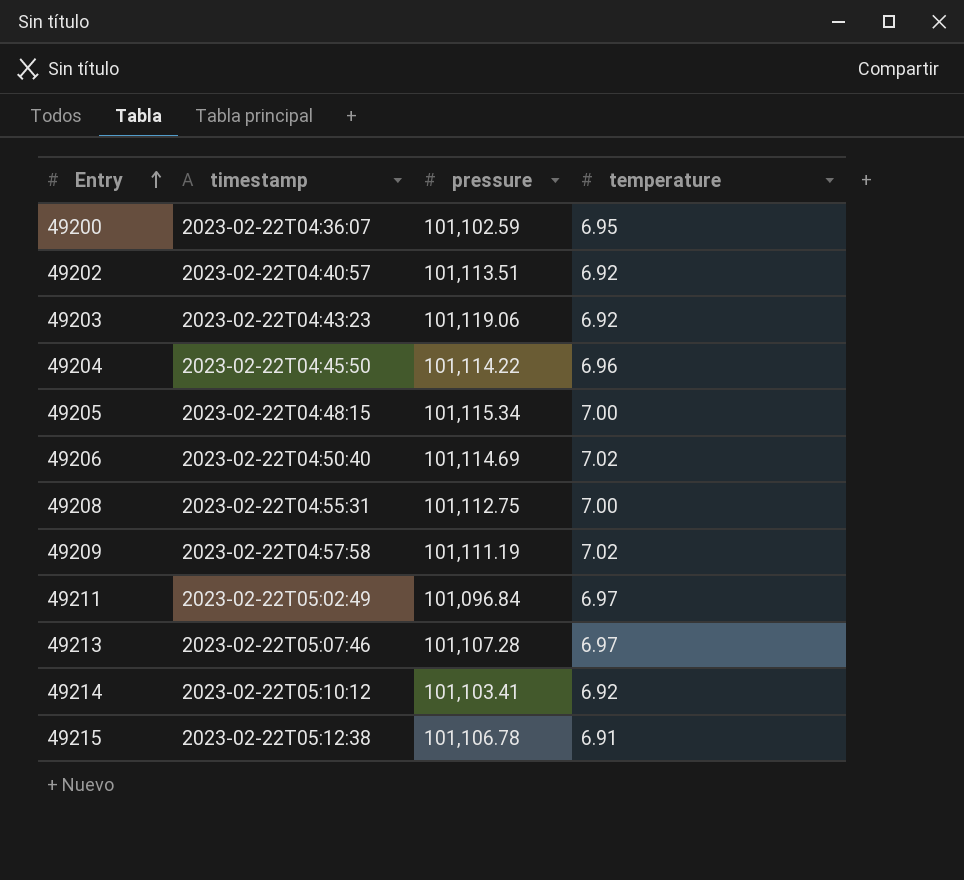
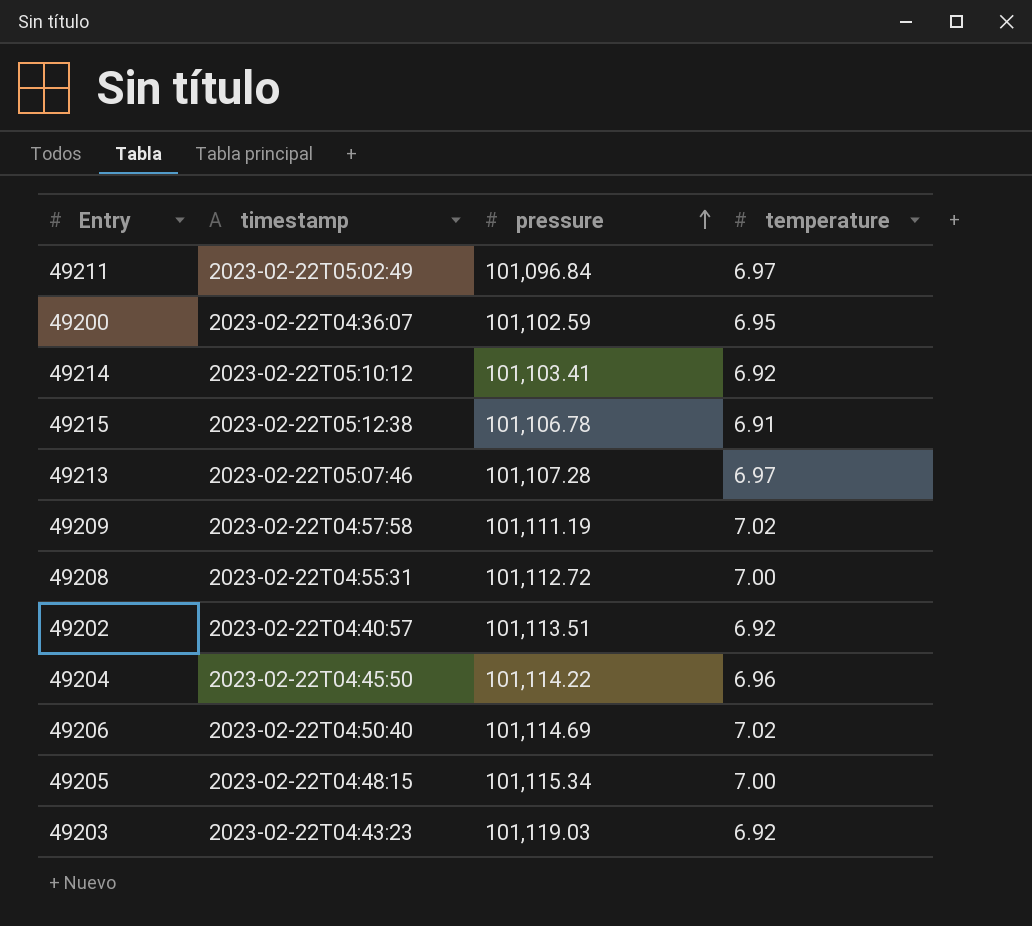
row order: Entry ascending -> pressure ascending
49208 | pressure: 101,112.75 -> 101,112.72
49203 | pressure: 101,119.06 -> 101,119.03

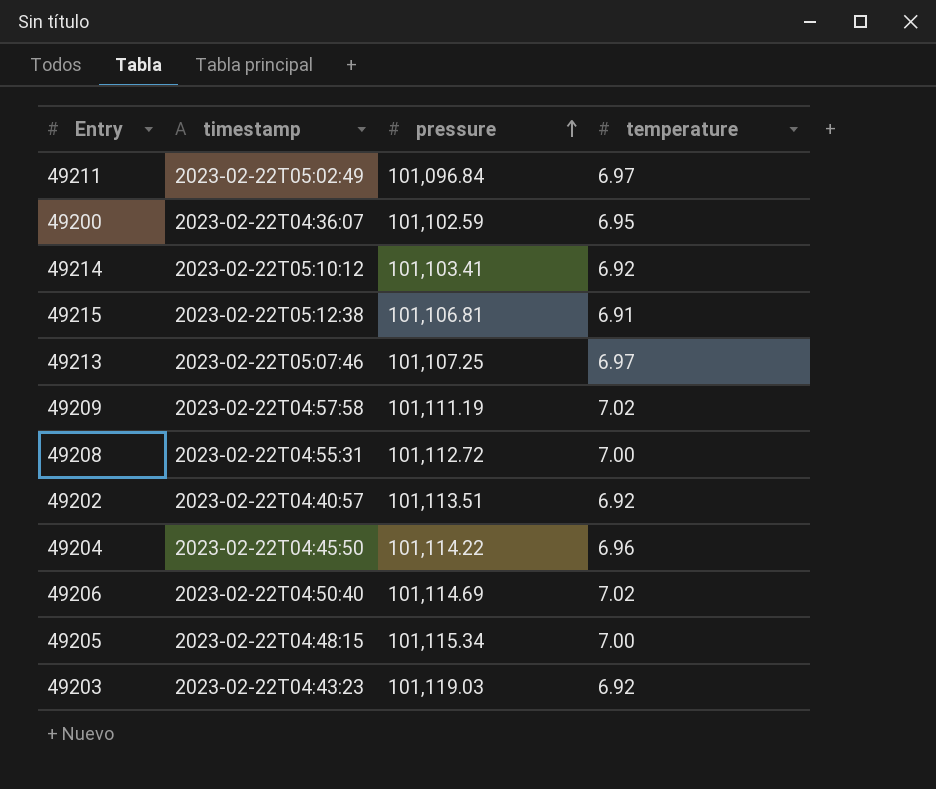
49215 | pressure: 101,106.78 -> 101,106.81
49213 | pressure: 101,107.28 -> 101,107.25

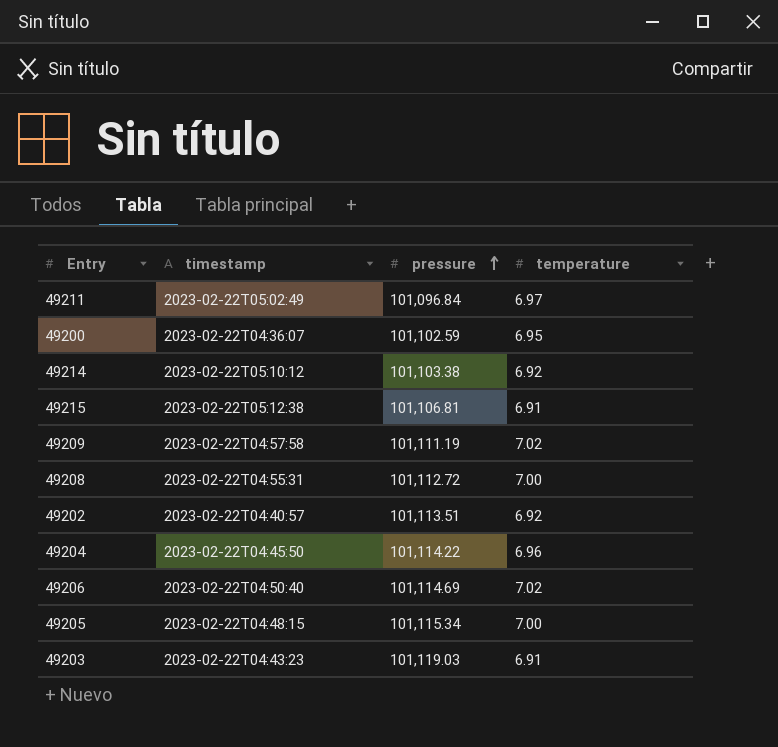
row 49213: 2023-02-22T05:07:46 | 101,107.25 | 6.97 -> none
49214 | pressure: 101,103.41 -> 101,103.38
49203 | temperature: 6.92 -> 6.91

